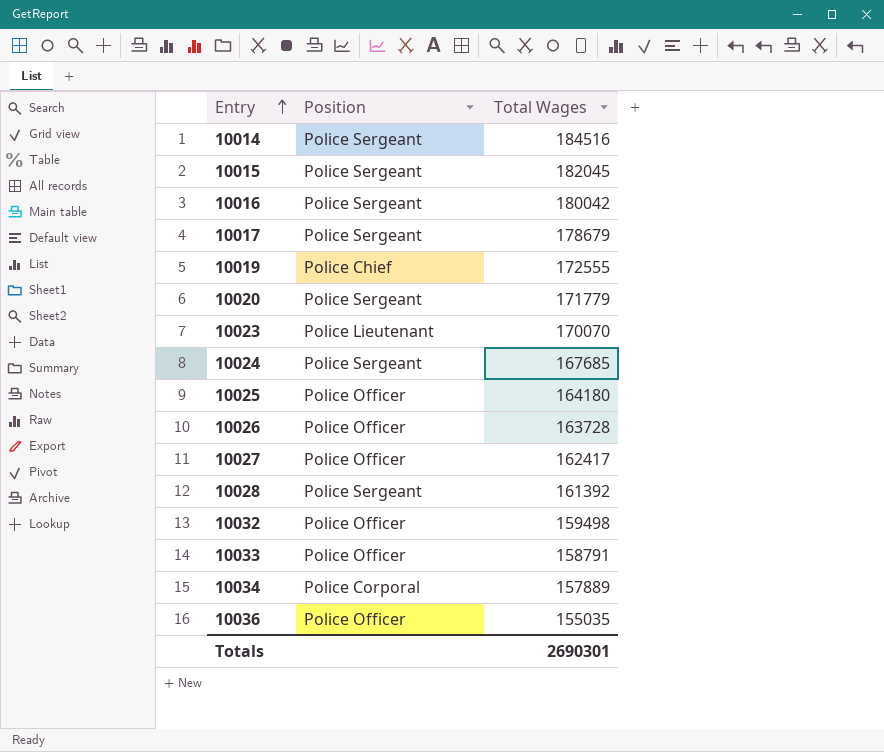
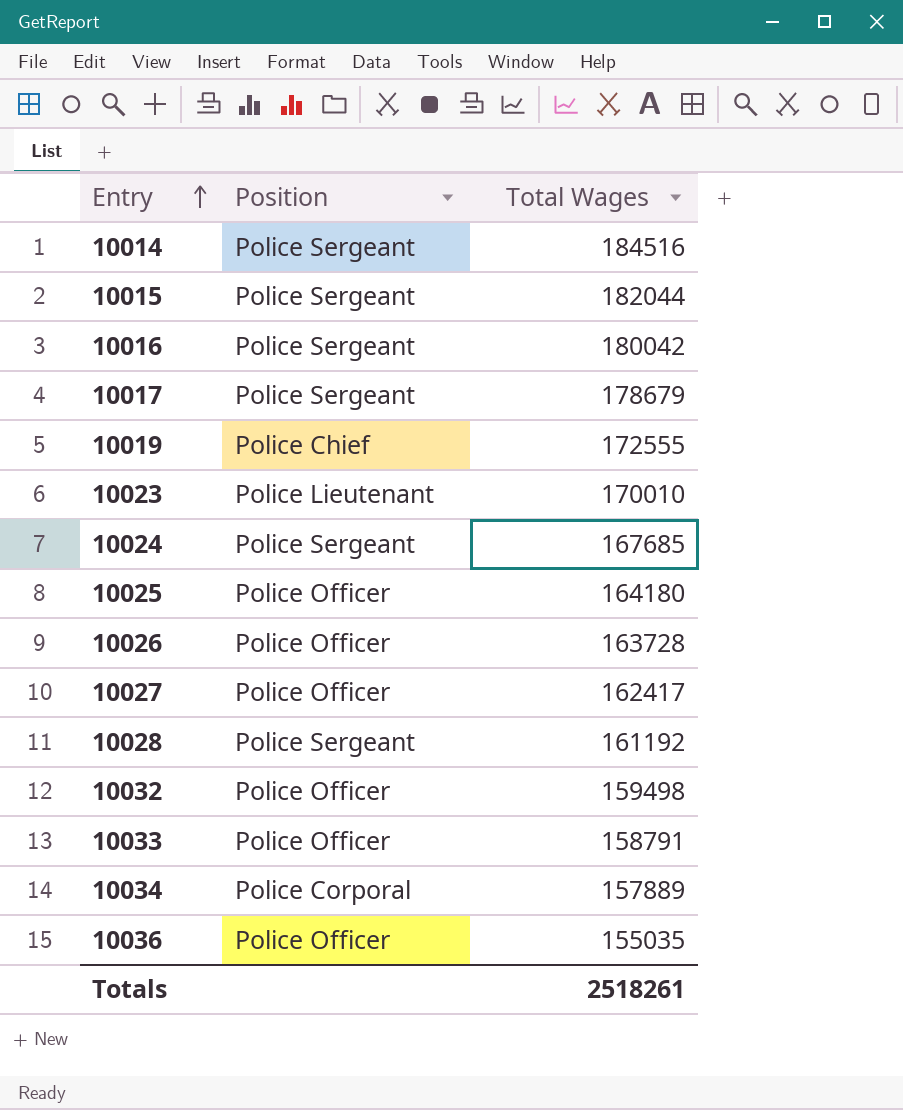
row 10020: Police Sergeant | 171779 -> none
10015 | Total Wages: 182045 -> 182044
10023 | Total Wages: 170070 -> 170010
10028 | Total Wages: 161392 -> 161192
Totals | Total Wages: 2690301 -> 2518261

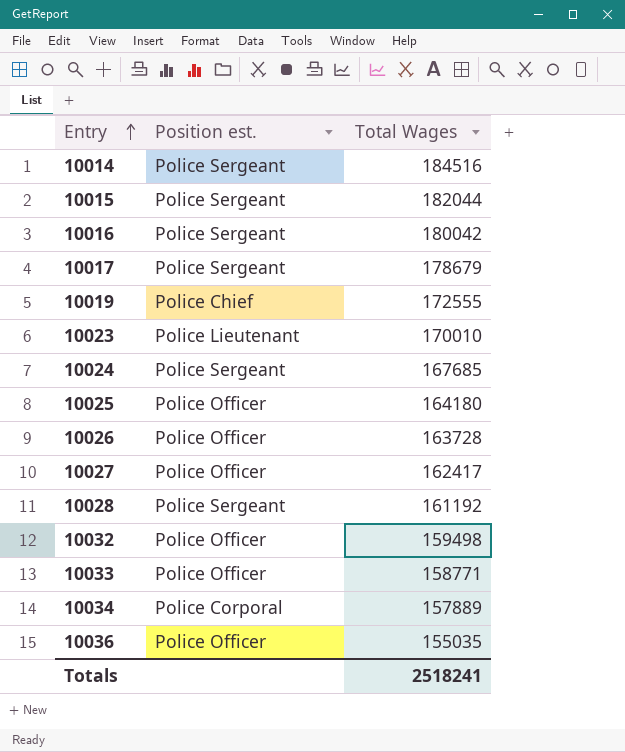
column name: Position -> Position est.
10033 | Total Wages: 158791 -> 158771
Totals | Total Wages: 2518261 -> 2518241

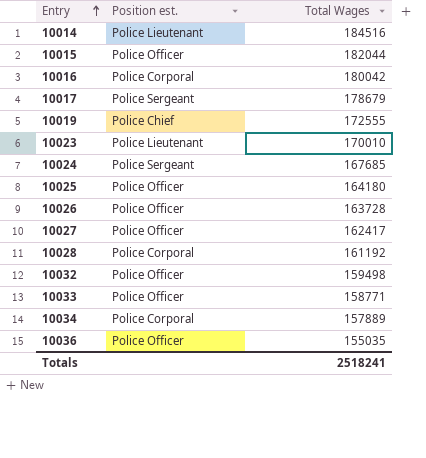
10014 | Position est.: Police Sergeant -> Police Lieutenant
10015 | Position est.: Police Sergeant -> Police Officer
10016 | Position est.: Police Sergeant -> Police Corporal
10028 | Position est.: Police Sergeant -> Police Corporal

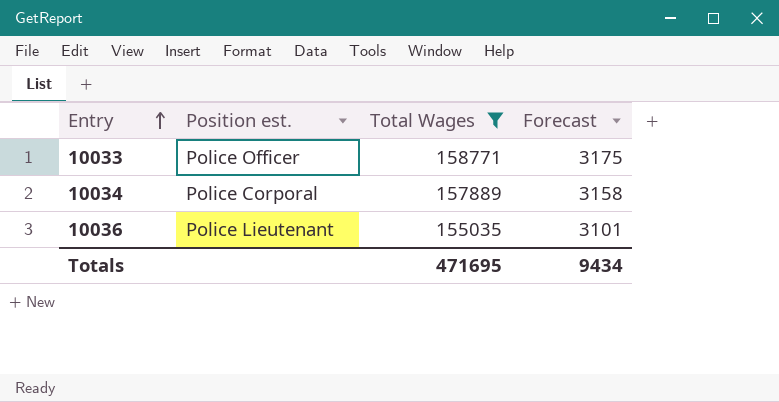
filter: none -> Total Wages <= 158771
column Forecast | formula: none -> [Total Wages] * 0.02
10036 | Position est.: Police Officer -> Police Lieutenant
Totals | Total Wages: 2518241 -> 471695

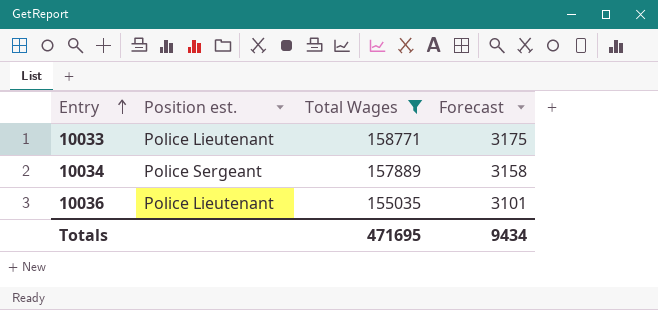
10033 | Position est.: Police Officer -> Police Lieutenant
10034 | Position est.: Police Corporal -> Police Sergeant

